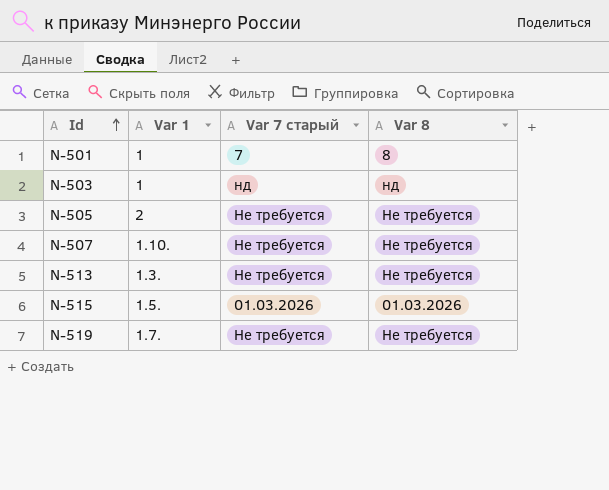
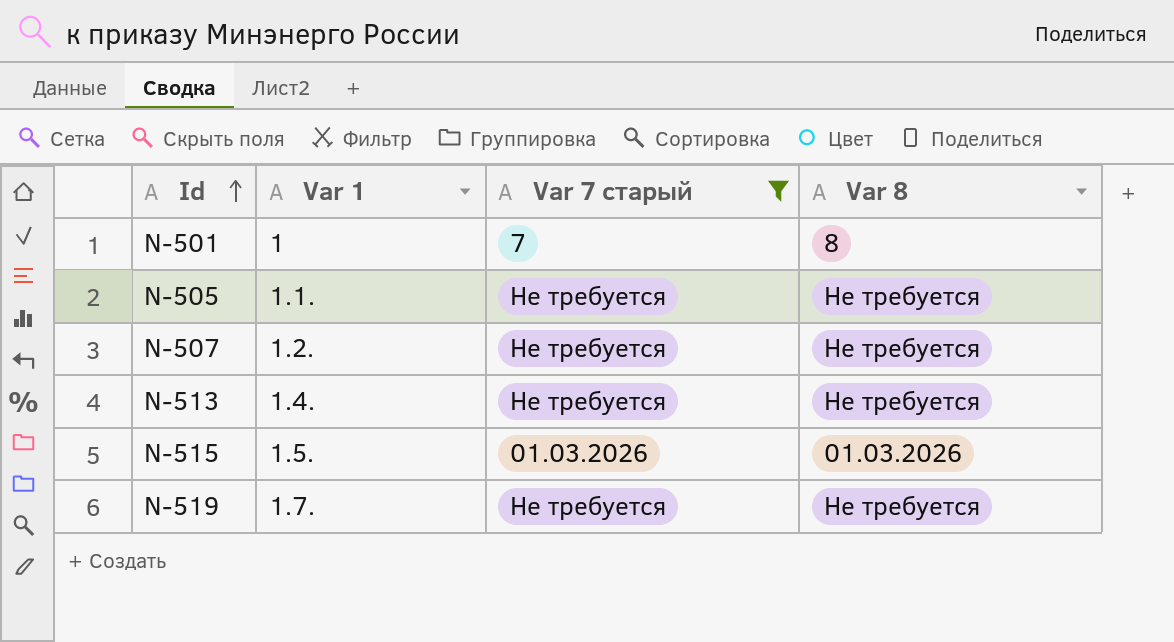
filter: none -> Var 7 старый != нд
N-505 | Var 1: 2 -> 1.1.
N-507 | Var 1: 1.10. -> 1.2.
N-513 | Var 1: 1.3. -> 1.4.

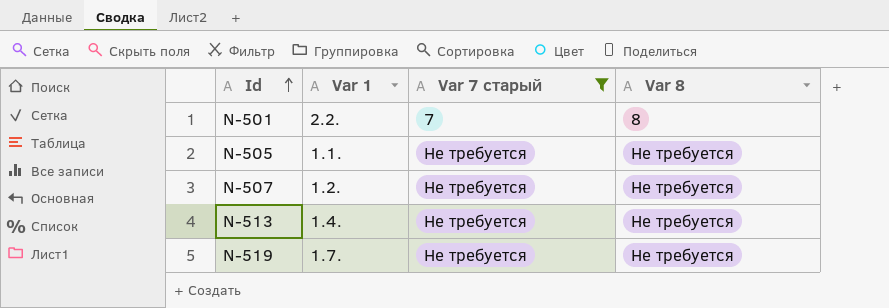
row N-515: 1.5. | 01.03.2026 | 01.03.2026 -> none
N-501 | Var 1: 1 -> 2.2.

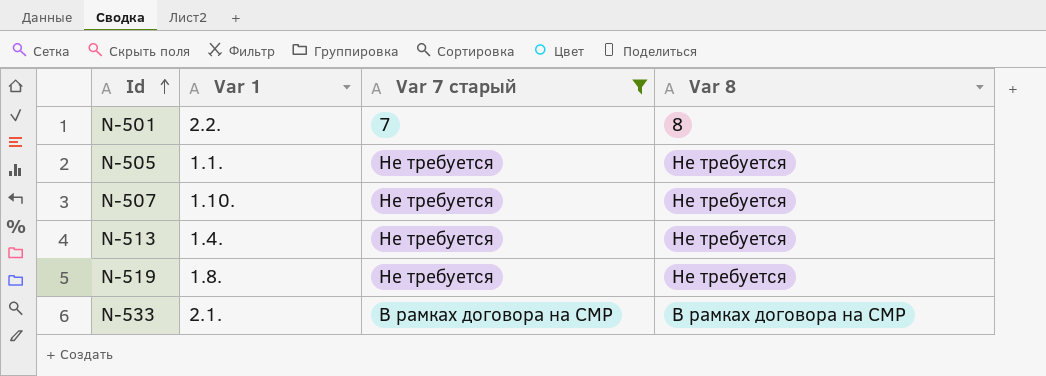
N-507 | Var 1: 1.2. -> 1.10.
N-519 | Var 1: 1.7. -> 1.8.
row N-533: none -> 2.1. | В рамках договора на СМР | В рамках договора на СМР

